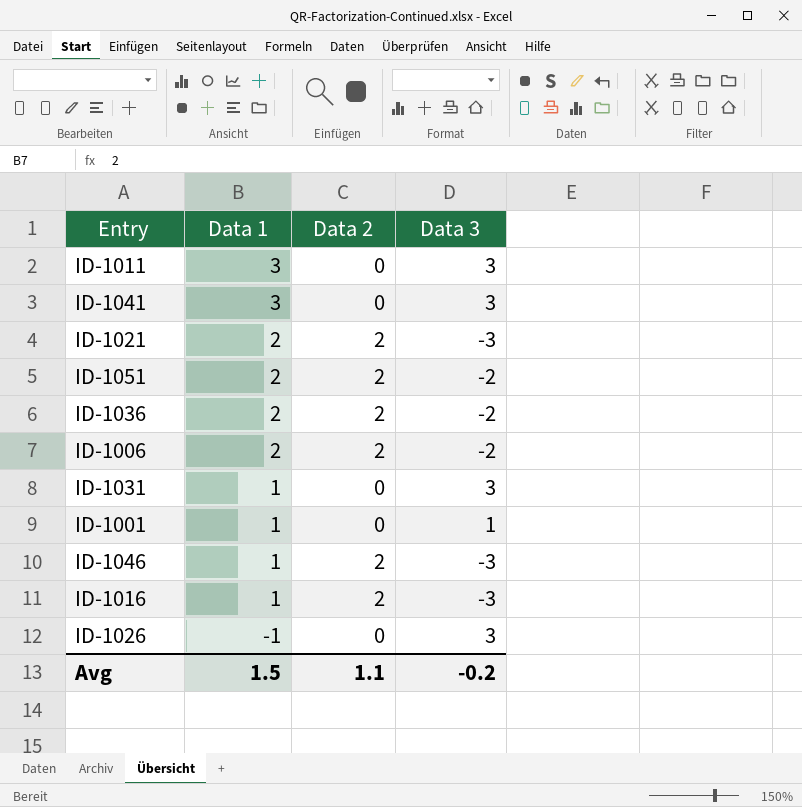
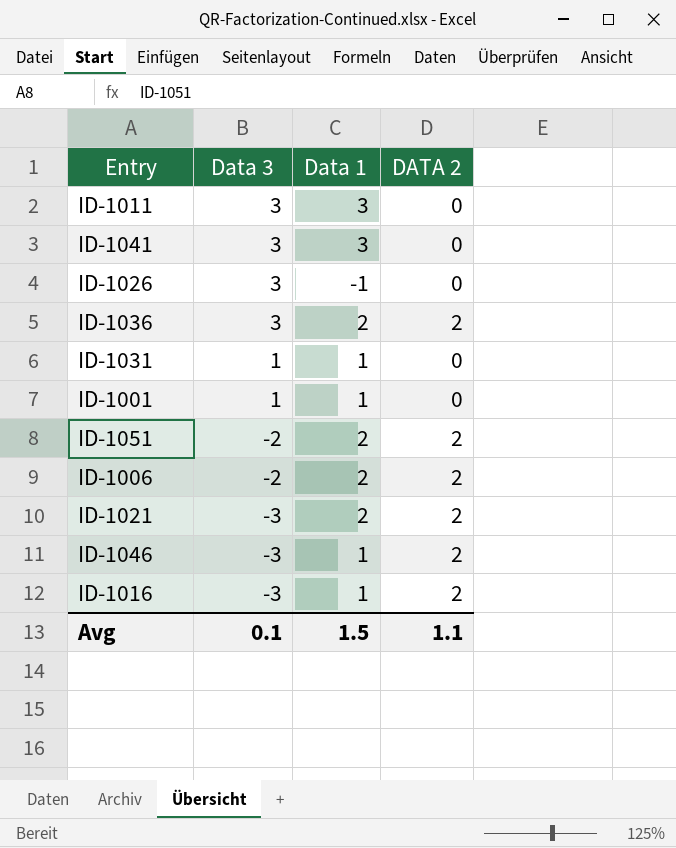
row order: Data 1 descending -> Data 3 descending
column Data 3 | position: 4 -> 2
column name: Data 2 -> DATA 2
ID-1036 | Data 3: -2 -> 3
ID-1031 | Data 3: 3 -> 1
Avg | Data 3: -0.2 -> 0.1

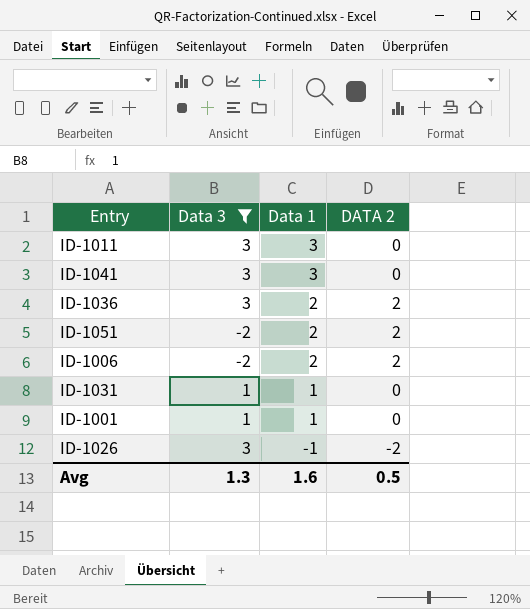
filter: none -> Data 3 != -3
row order: Data 3 descending -> Data 1 descending
ID-1026 | DATA 2: 0 -> -2
Avg | Data 3: 0.1 -> 1.3
Avg | Data 1: 1.5 -> 1.6
Avg | DATA 2: 1.1 -> 0.5

